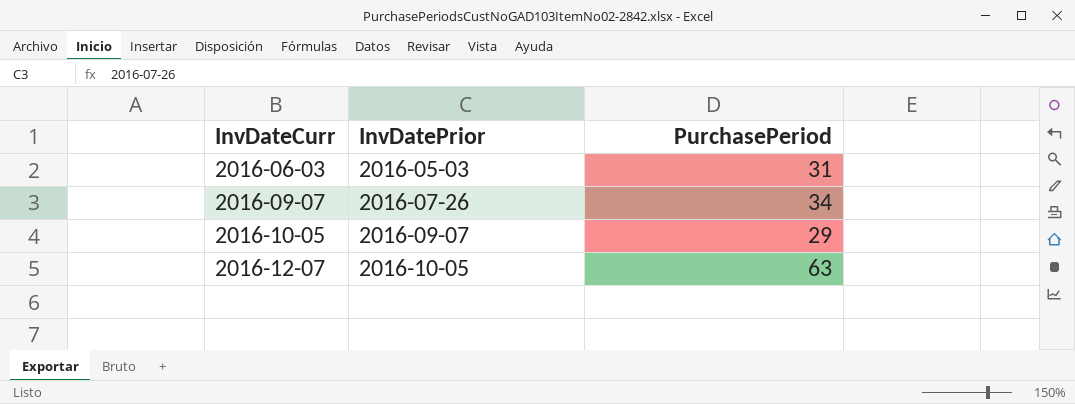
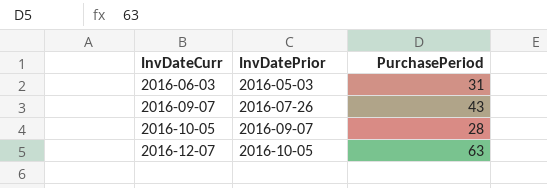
2016-09-07 | PurchasePeriod: 34 -> 43
2016-10-05 | PurchasePeriod: 29 -> 28

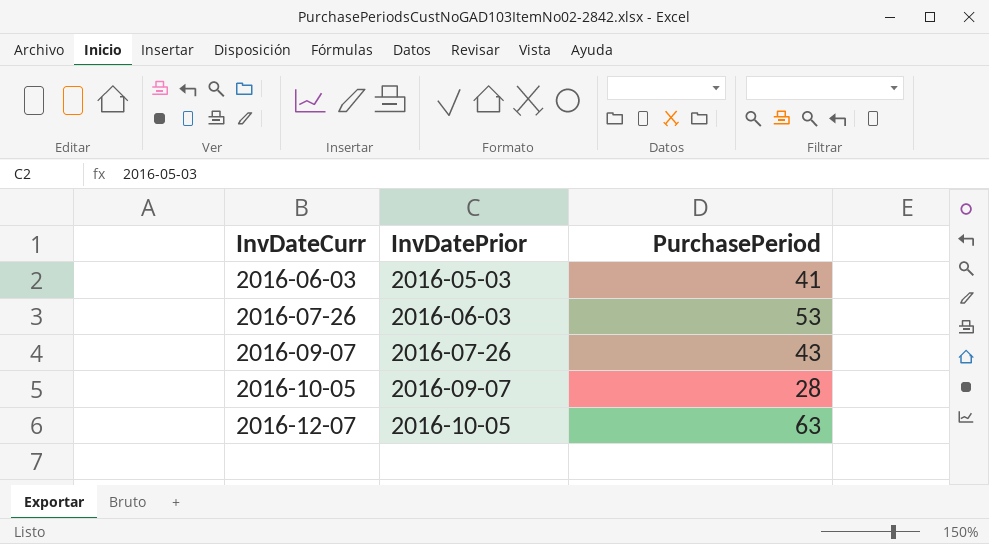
2016-06-03 | PurchasePeriod: 31 -> 41
row 2016-07-26: none -> 2016-06-03 | 53

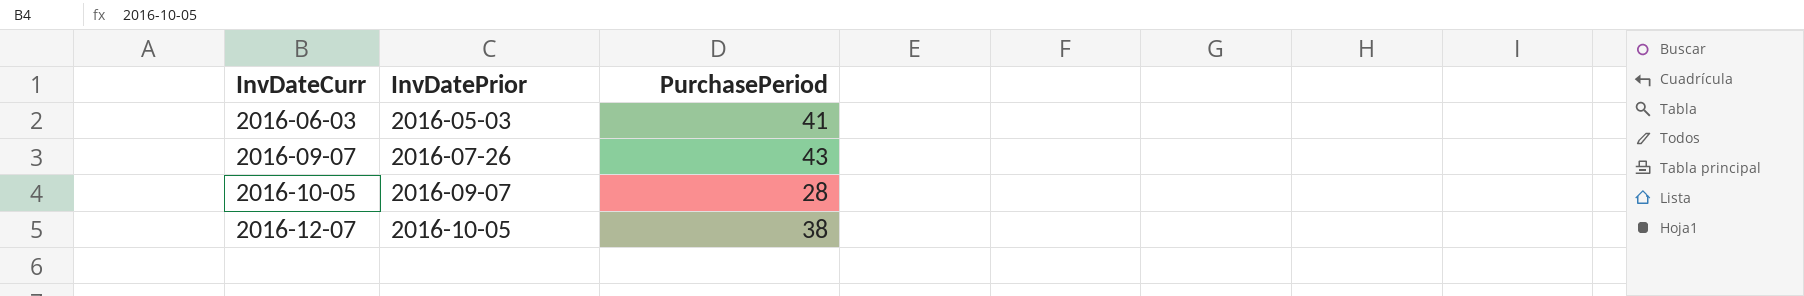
row 2016-07-26: 2016-06-03 | 53 -> none
2016-12-07 | PurchasePeriod: 63 -> 38

